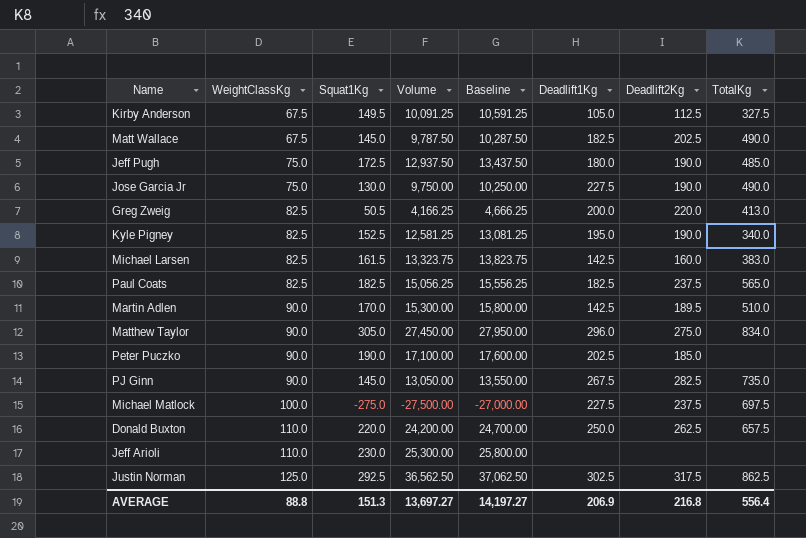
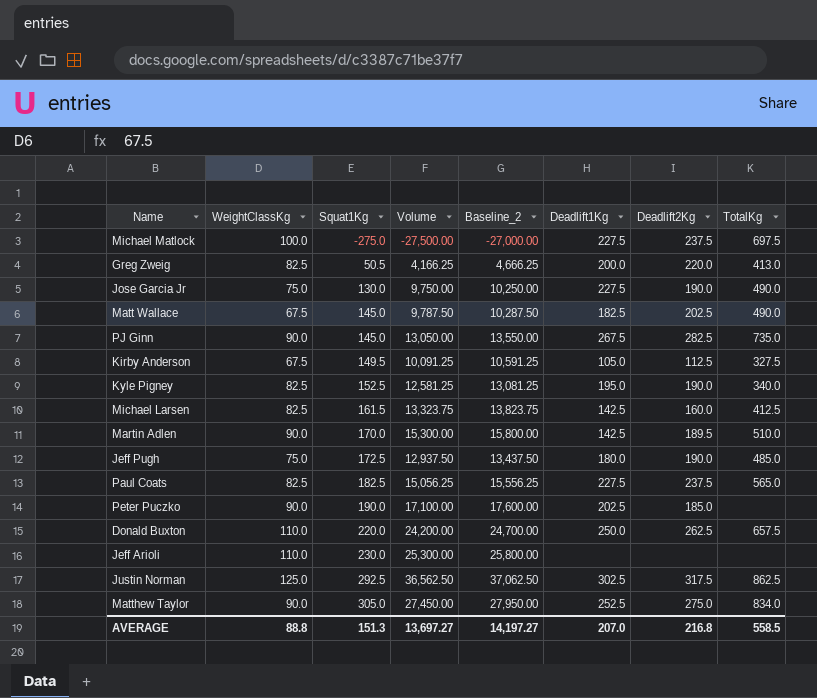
row order: WeightClassKg ascending -> Squat1Kg ascending
column name: Baseline -> Baseline_2
Michael Larsen | TotalKg: 383.0 -> 412.5
Paul Coats | Deadlift1Kg: 182.5 -> 227.5
Matthew Taylor | Deadlift1Kg: 296.0 -> 252.5
AVERAGE | Deadlift1Kg: 206.9 -> 207.0
AVERAGE | TotalKg: 556.4 -> 558.5

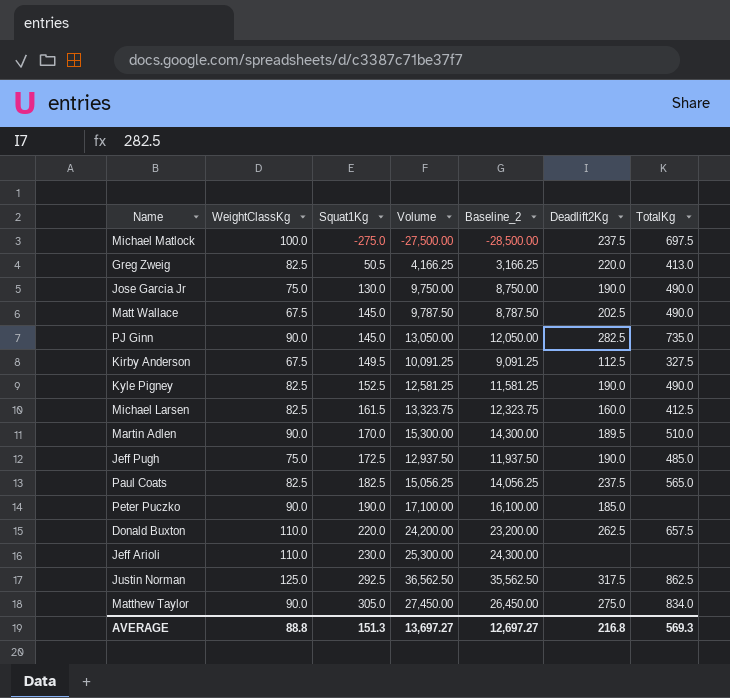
column Deadlift1Kg | position: 6 -> none
column Baseline_2 | formula: [Volume] + 500 -> [Volume] - 1000
Kyle Pigney | TotalKg: 340.0 -> 490.0
AVERAGE | Baseline_2: 14,197.27 -> 12,697.27
AVERAGE | TotalKg: 558.5 -> 569.3

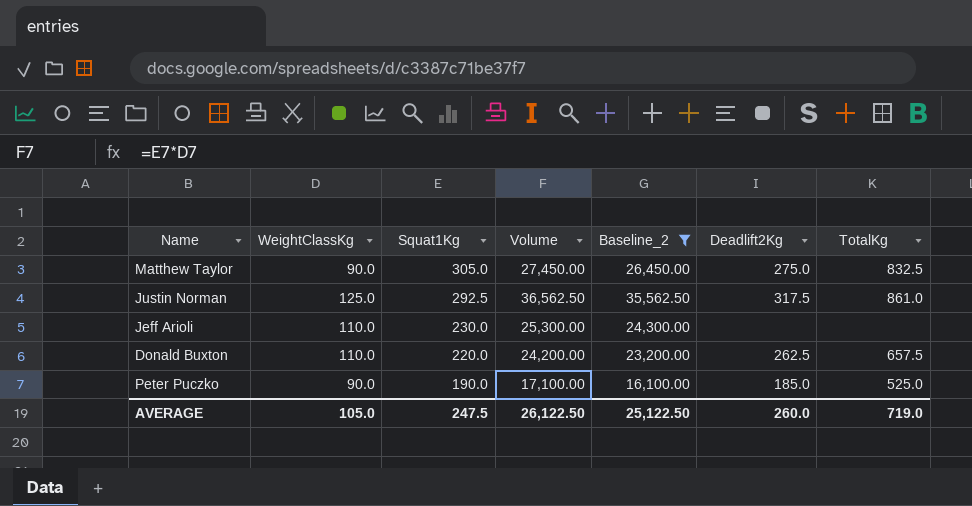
filter: none -> Baseline_2 >= 16,100.00
row order: Squat1Kg ascending -> Squat1Kg descending
Matthew Taylor | TotalKg: 834.0 -> 832.5
Justin Norman | TotalKg: 862.5 -> 861.0
Peter Puczko | TotalKg: none -> 525.0
AVERAGE | WeightClassKg: 88.8 -> 105.0
AVERAGE | Squat1Kg: 151.3 -> 247.5
AVERAGE | Volume: 13,697.27 -> 26,122.50
AVERAGE | Baseline_2: 12,697.27 -> 25,122.50
AVERAGE | Deadlift2Kg: 216.8 -> 260.0
AVERAGE | TotalKg: 569.3 -> 719.0

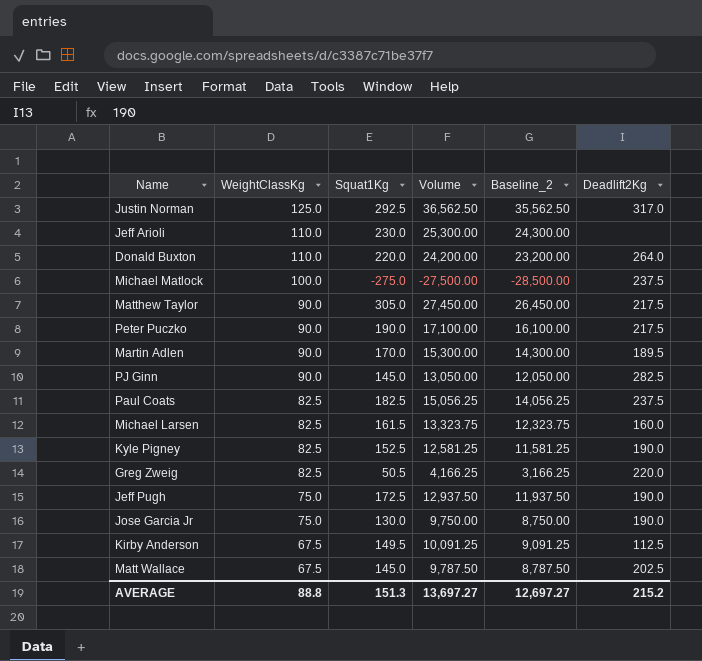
filter: Baseline_2 >= 16,100.00 -> none
row order: Squat1Kg descending -> WeightClassKg descending
column TotalKg | position: 7 -> none
Justin Norman | Deadlift2Kg: 317.5 -> 317.0
Donald Buxton | Deadlift2Kg: 262.5 -> 264.0
Matthew Taylor | Deadlift2Kg: 275.0 -> 217.5
Peter Puczko | Deadlift2Kg: 185.0 -> 217.5
AVERAGE | WeightClassKg: 105.0 -> 88.8
AVERAGE | Squat1Kg: 247.5 -> 151.3
AVERAGE | Volume: 26,122.50 -> 13,697.27
AVERAGE | Baseline_2: 25,122.50 -> 12,697.27
AVERAGE | Deadlift2Kg: 260.0 -> 215.2

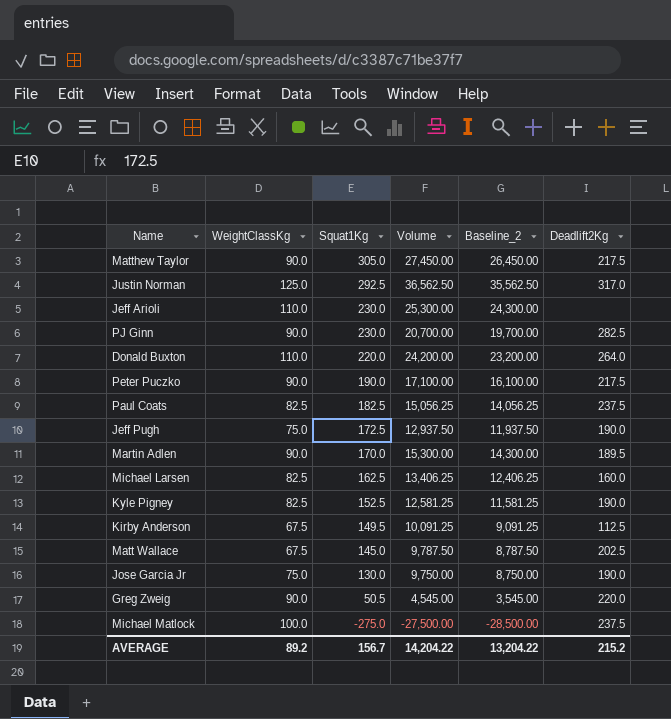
row order: WeightClassKg descending -> Squat1Kg descending
PJ Ginn | Squat1Kg: 145.0 -> 230.0
PJ Ginn | Volume: 13,050.00 -> 20,700.00
PJ Ginn | Baseline_2: 12,050.00 -> 19,700.00
Michael Larsen | Squat1Kg: 161.5 -> 162.5
Michael Larsen | Volume: 13,323.75 -> 13,406.25
Michael Larsen | Baseline_2: 12,323.75 -> 12,406.25
Greg Zweig | WeightClassKg: 82.5 -> 90.0
Greg Zweig | Volume: 4,166.25 -> 4,545.00
Greg Zweig | Baseline_2: 3,166.25 -> 3,545.00
AVERAGE | WeightClassKg: 88.8 -> 89.2
AVERAGE | Squat1Kg: 151.3 -> 156.7
AVERAGE | Volume: 13,697.27 -> 14,204.22
AVERAGE | Baseline_2: 12,697.27 -> 13,204.22

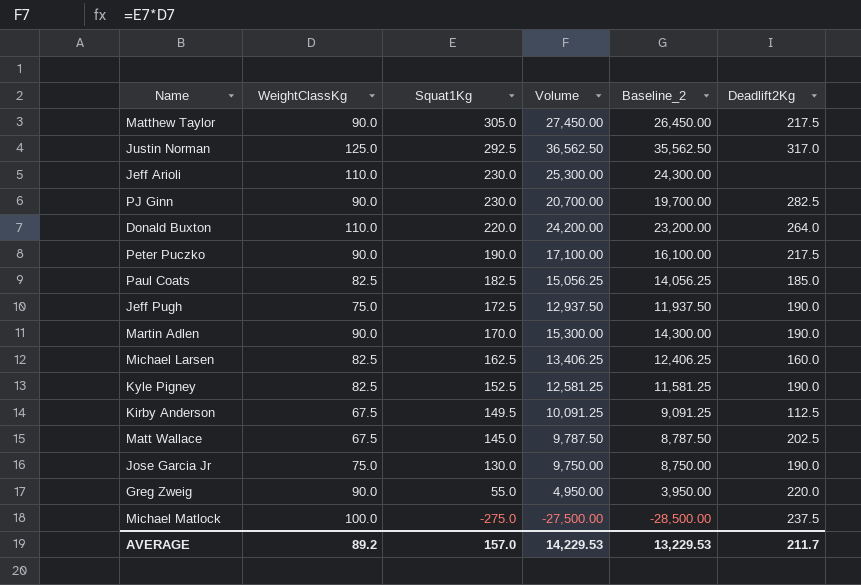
Paul Coats | Deadlift2Kg: 237.5 -> 185.0
Martin Adlen | Deadlift2Kg: 189.5 -> 190.0
Greg Zweig | Squat1Kg: 50.5 -> 55.0
Greg Zweig | Volume: 4,545.00 -> 4,950.00
Greg Zweig | Baseline_2: 3,545.00 -> 3,950.00
AVERAGE | Squat1Kg: 156.7 -> 157.0
AVERAGE | Volume: 14,204.22 -> 14,229.53
AVERAGE | Baseline_2: 13,204.22 -> 13,229.53
AVERAGE | Deadlift2Kg: 215.2 -> 211.7

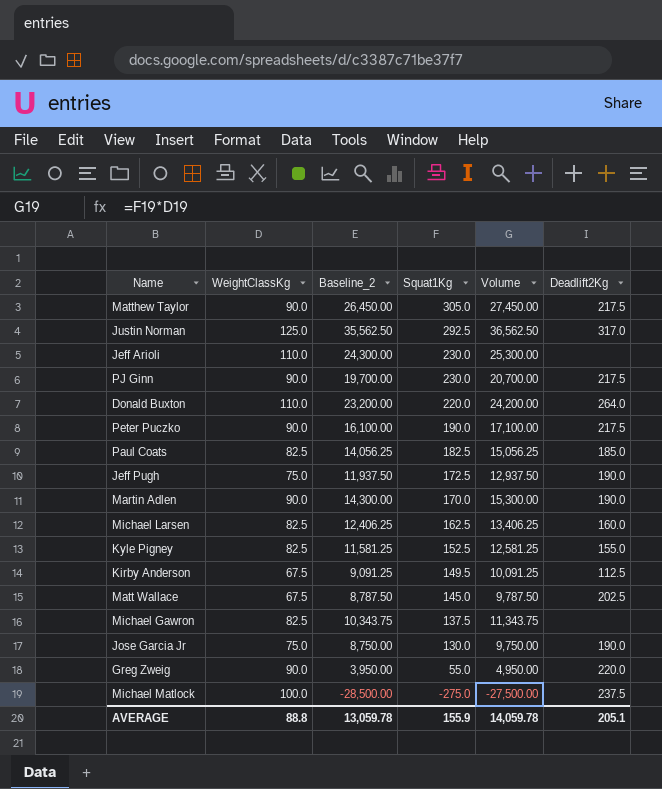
column Baseline_2 | position: 5 -> 3
PJ Ginn | Deadlift2Kg: 282.5 -> 217.5
Kyle Pigney | Deadlift2Kg: 190.0 -> 155.0
row Michael Gawron: none -> 82.5 | 10,343.75 | 137.5 | 11,343.75 | none
AVERAGE | WeightClassKg: 89.2 -> 88.8
AVERAGE | Baseline_2: 13,229.53 -> 13,059.78
AVERAGE | Squat1Kg: 157.0 -> 155.9
AVERAGE | Volume: 14,229.53 -> 14,059.78
AVERAGE | Deadlift2Kg: 211.7 -> 205.1

